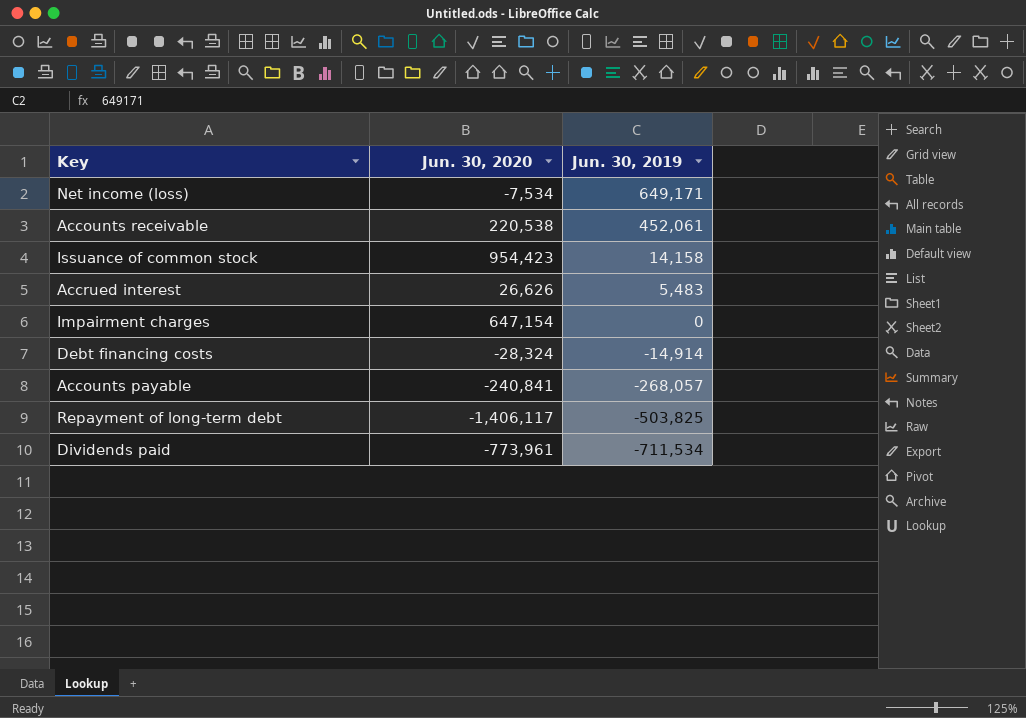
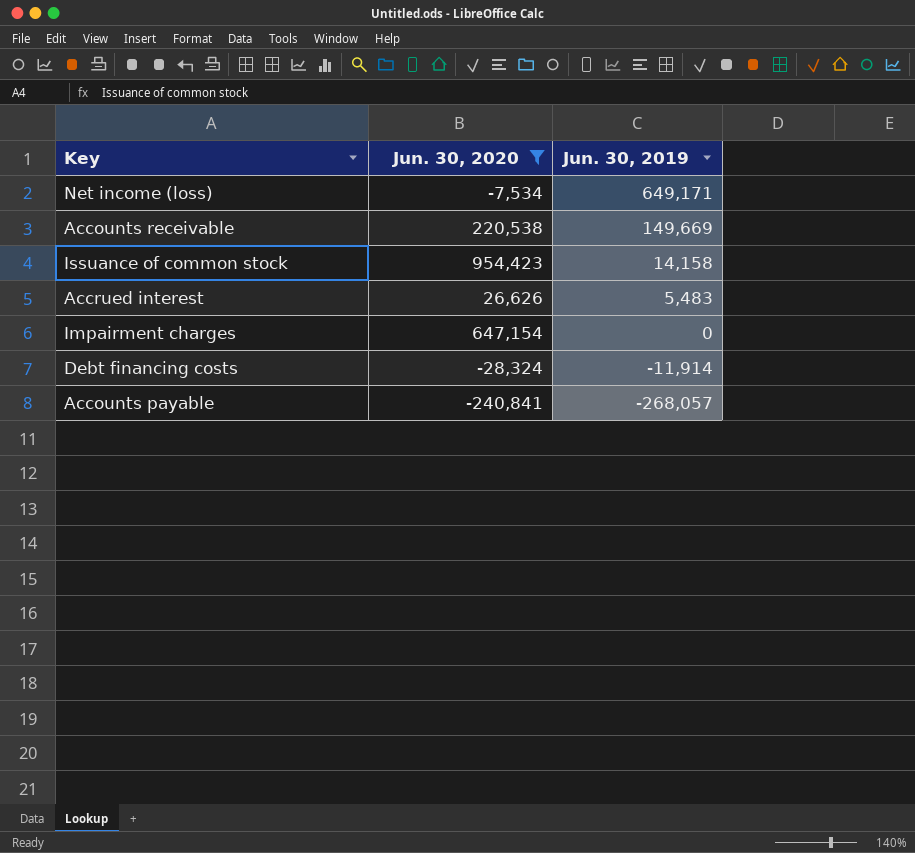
filter: none -> Jun. 30, 2020 >= -240,841
Accounts receivable | Jun. 30, 2019: 452,061 -> 149,669
Debt financing costs | Jun. 30, 2019: -14,914 -> -11,914

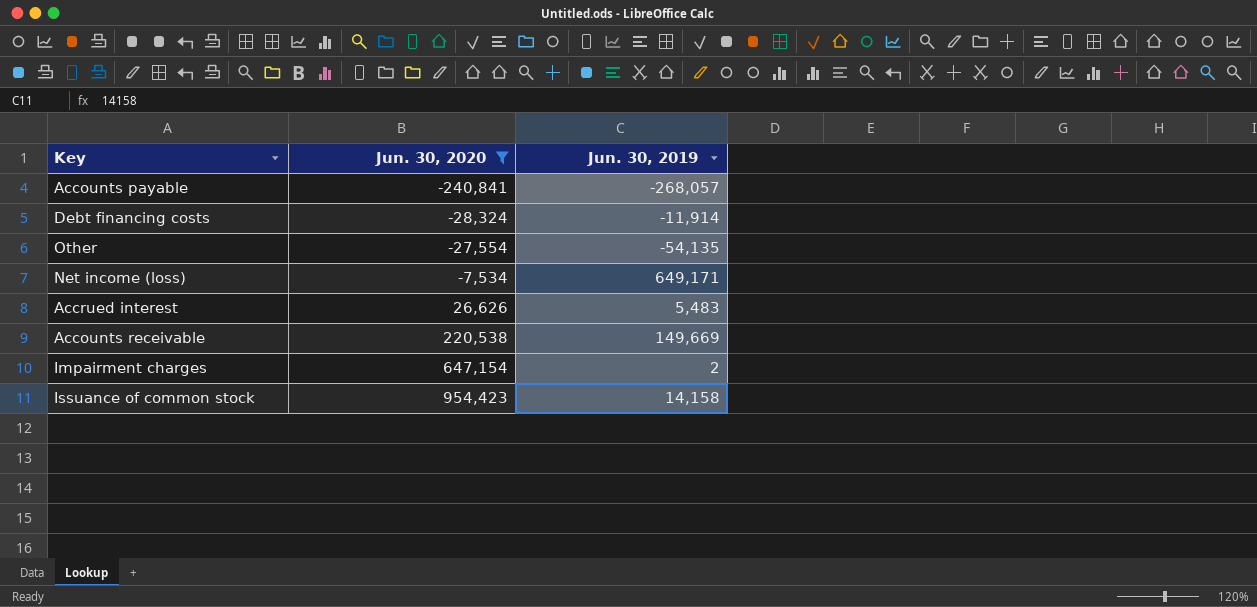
row order: Jun. 30, 2019 descending -> Jun. 30, 2020 ascending
row Other: none -> -27,554 | -54,135
Impairment charges | Jun. 30, 2019: 0 -> 2

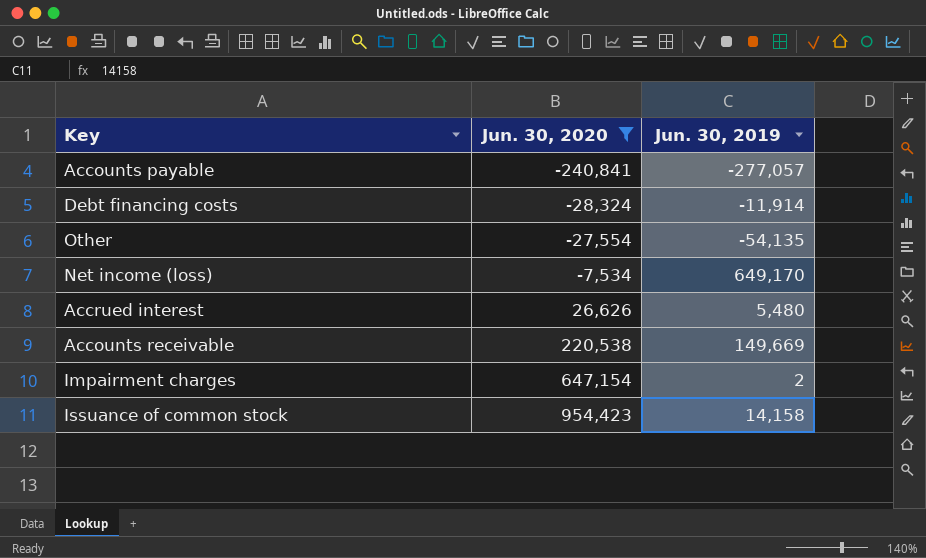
Accounts payable | Jun. 30, 2019: -268,057 -> -277,057
Net income (loss) | Jun. 30, 2019: 649,171 -> 649,170
Accrued interest | Jun. 30, 2019: 5,483 -> 5,480

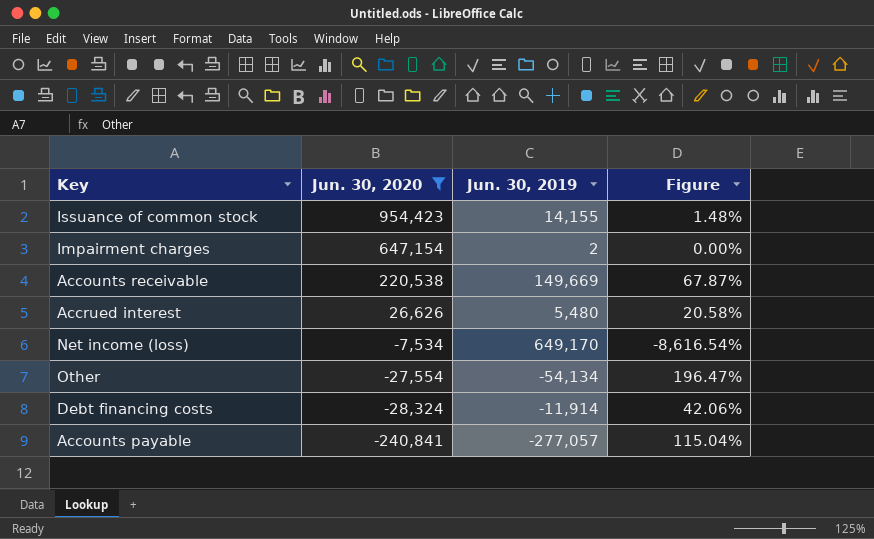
row order: Jun. 30, 2020 ascending -> Jun. 30, 2020 descending
column Figure | formula: none -> [Jun. 30, 2019] / [Jun. 30, 2020]
Issuance of common stock | Jun. 30, 2019: 14,158 -> 14,155
Other | Jun. 30, 2019: -54,135 -> -54,134

